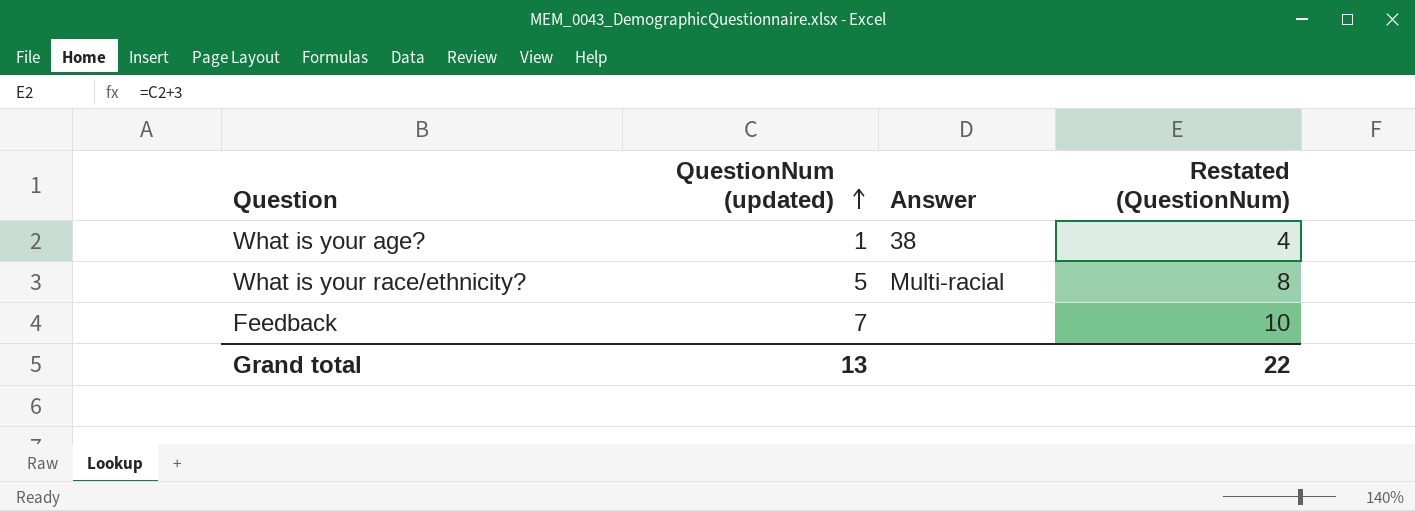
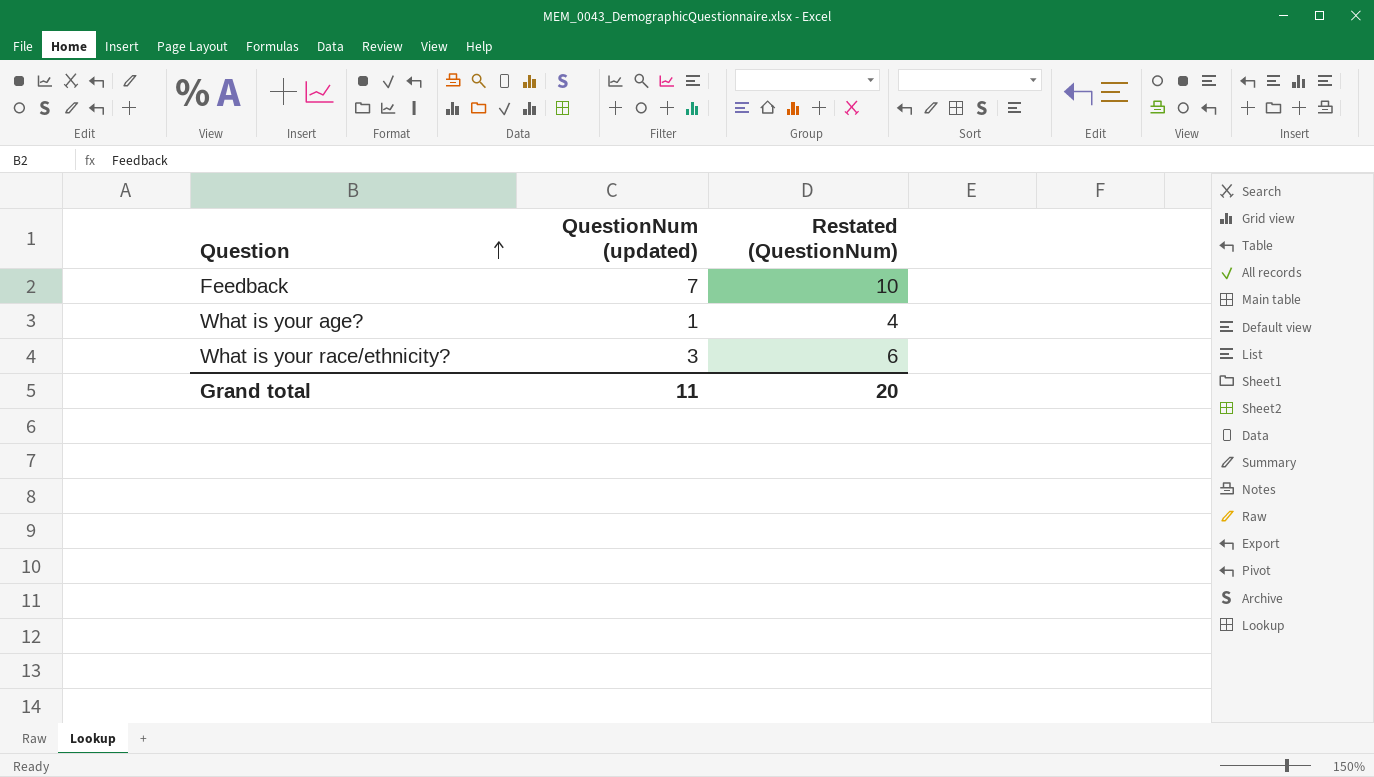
row order: QuestionNum (updated) ascending -> Question ascending
column Answer | position: 3 -> none
What is your race/ethnicity? | QuestionNum (updated): 5 -> 3
What is your race/ethnicity? | Restated (QuestionNum): 8 -> 6
Grand total | QuestionNum (updated): 13 -> 11
Grand total | Restated (QuestionNum): 22 -> 20

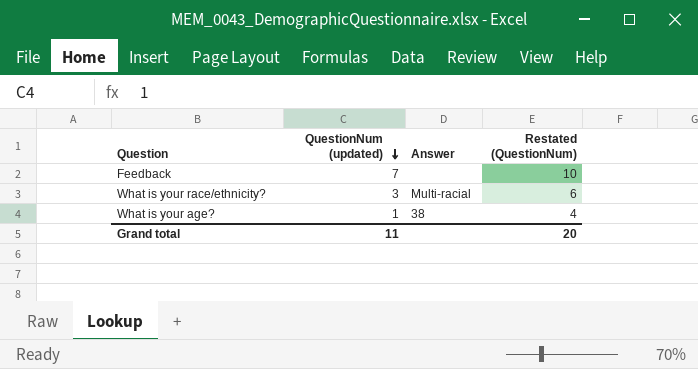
row order: Question ascending -> QuestionNum (updated) descending
column Answer | position: none -> 3

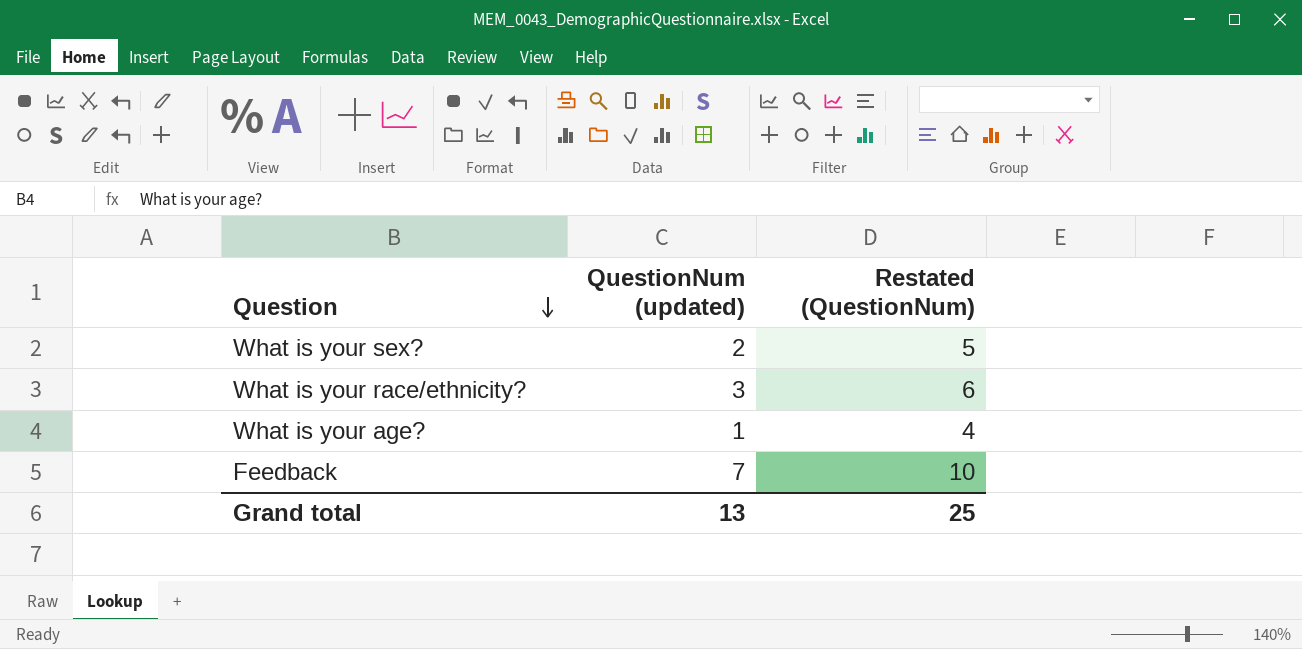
row order: QuestionNum (updated) descending -> Question descending
column Answer | position: 3 -> none
row What is your sex?: none -> 2 | 5
Grand total | QuestionNum (updated): 11 -> 13
Grand total | Restated (QuestionNum): 20 -> 25

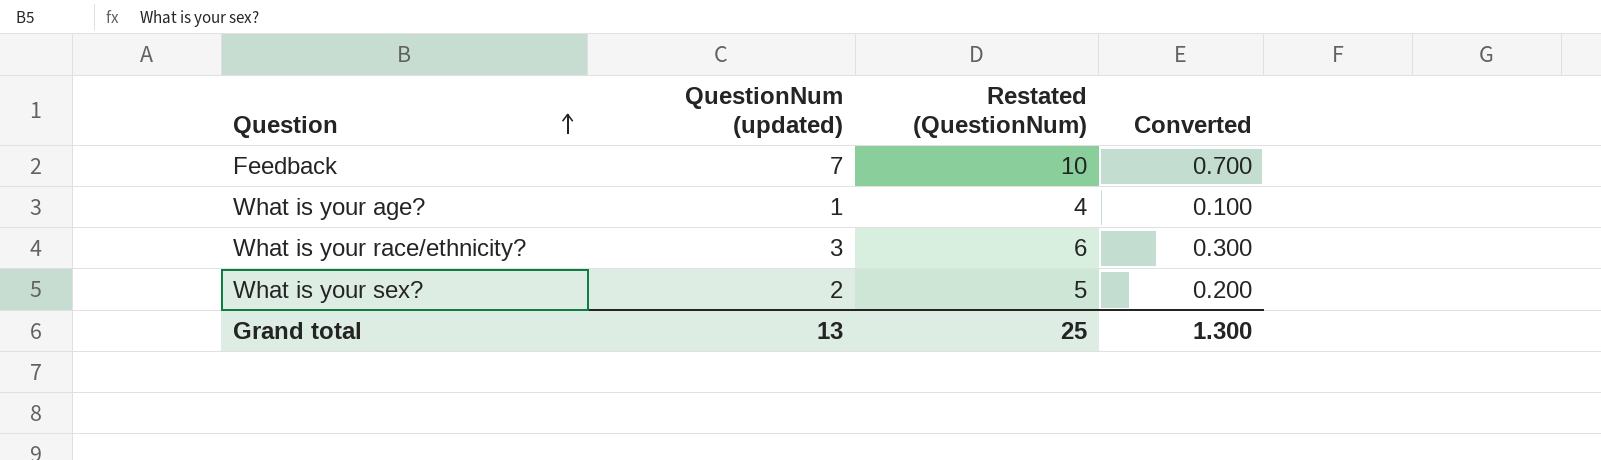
row order: Question descending -> Question ascending
column Converted | formula: none -> [QuestionNum (updated)] * 0.1

